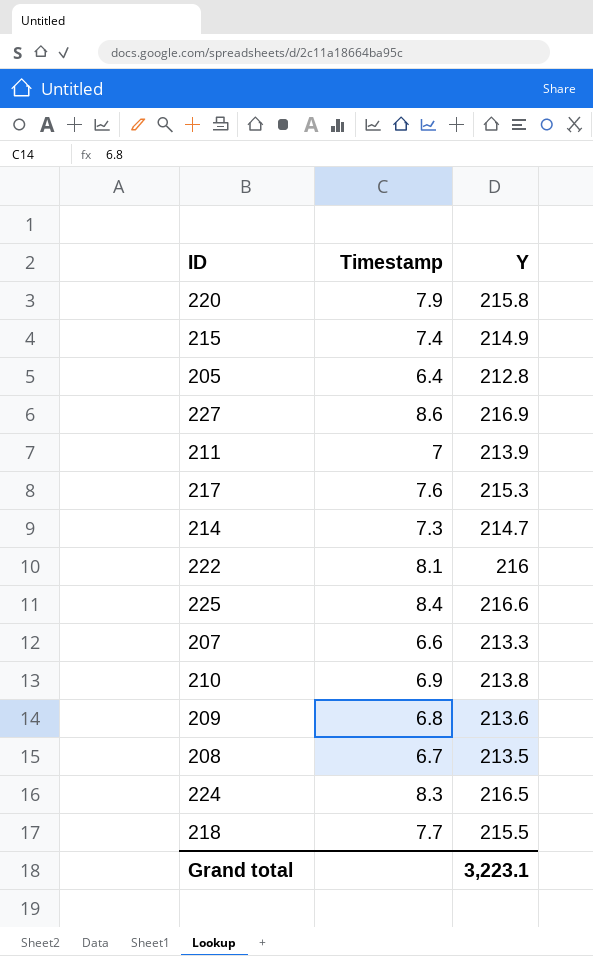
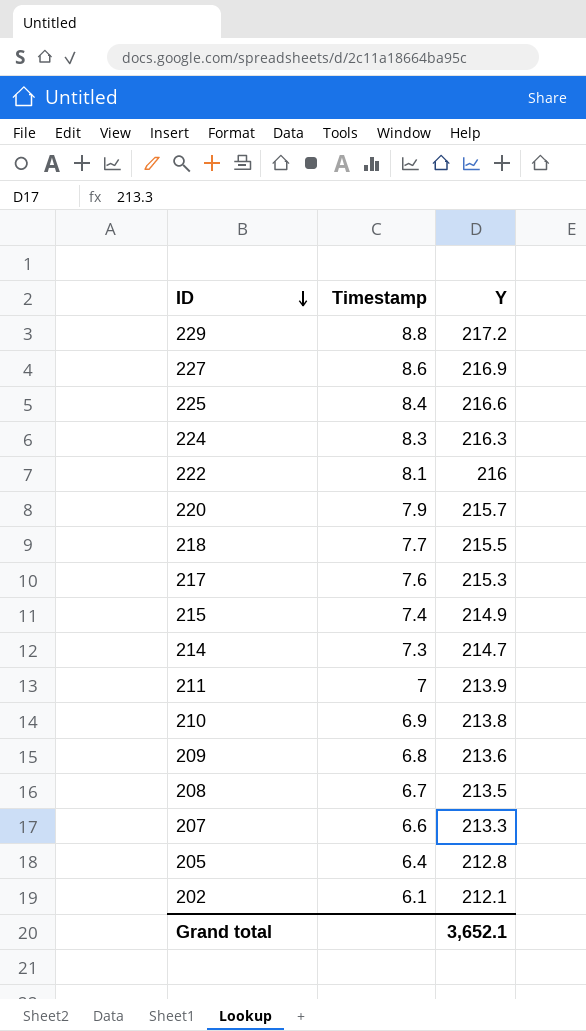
row order: none -> ID descending
row 229: none -> 8.8 | 217.2
224 | Y: 216.5 -> 216.3
220 | Y: 215.8 -> 215.7
row 202: none -> 6.1 | 212.1
Grand total | Y: 3,223.1 -> 3,652.1

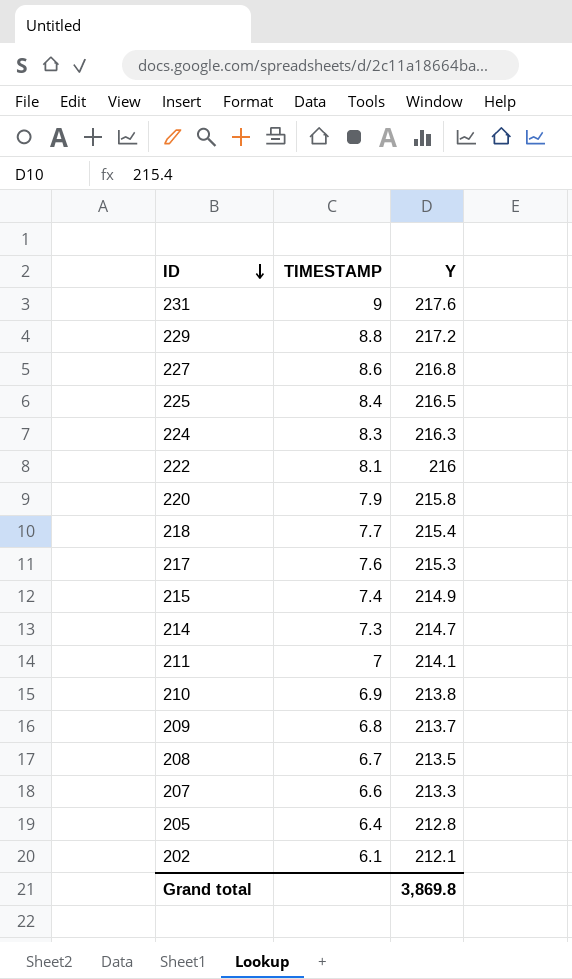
column name: Timestamp -> TIMESTAMP
row 231: none -> 9 | 217.6
227 | Y: 216.9 -> 216.8
225 | Y: 216.6 -> 216.5
220 | Y: 215.7 -> 215.8
218 | Y: 215.5 -> 215.4
211 | Y: 213.9 -> 214.1
209 | Y: 213.6 -> 213.7
Grand total | Y: 3,652.1 -> 3,869.8

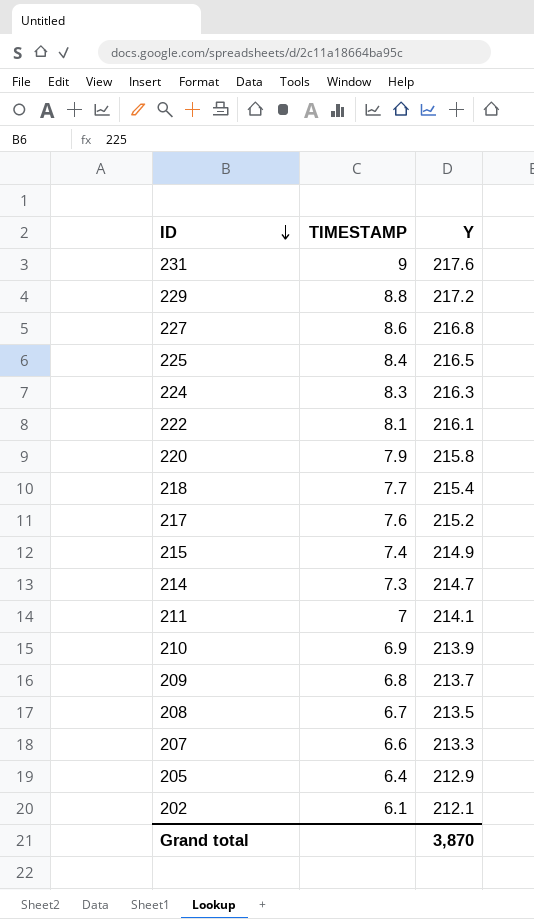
222 | Y: 216 -> 216.1
217 | Y: 215.3 -> 215.2
210 | Y: 213.8 -> 213.9
205 | Y: 212.8 -> 212.9
Grand total | Y: 3,869.8 -> 3,870

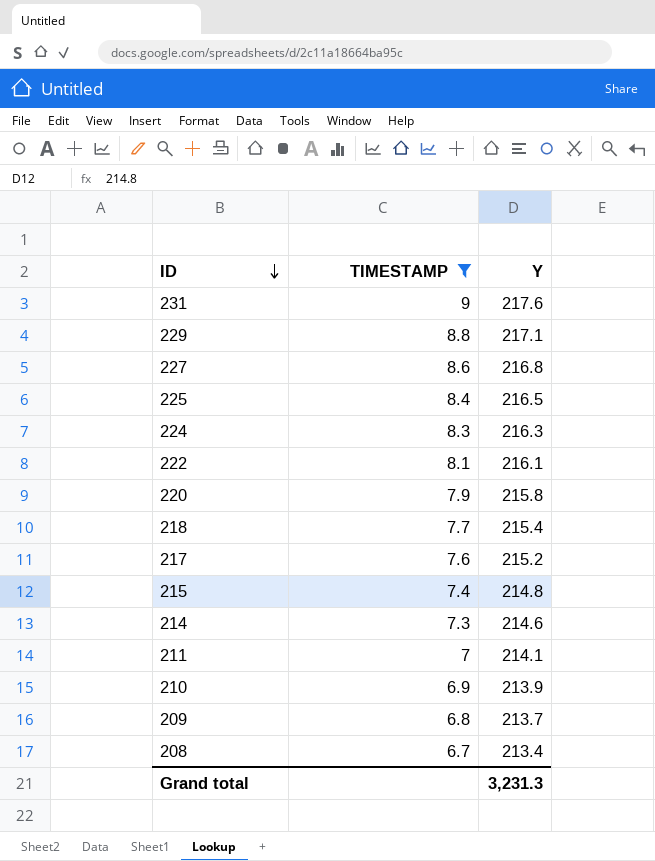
filter: none -> TIMESTAMP >= 6.7
229 | Y: 217.2 -> 217.1
215 | Y: 214.9 -> 214.8
214 | Y: 214.7 -> 214.6
208 | Y: 213.5 -> 213.4
Grand total | Y: 3,870 -> 3,231.3

